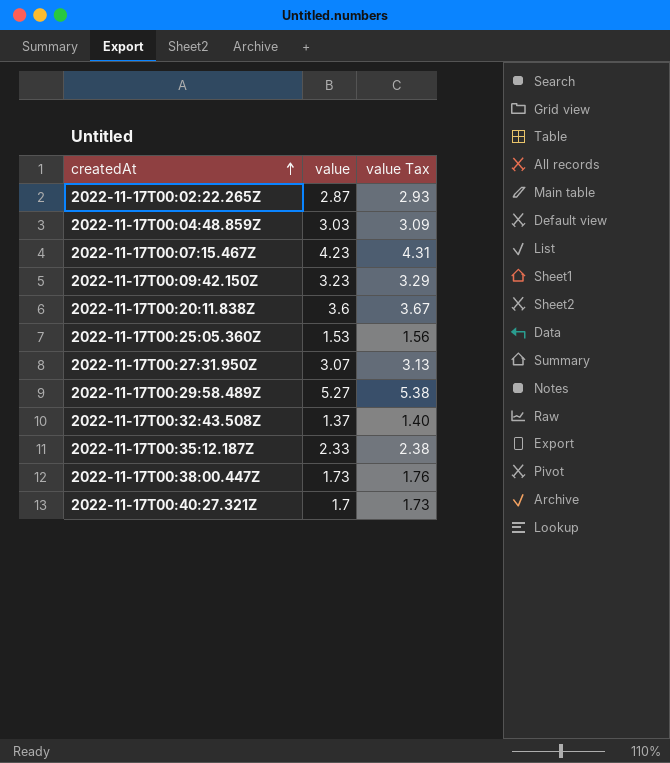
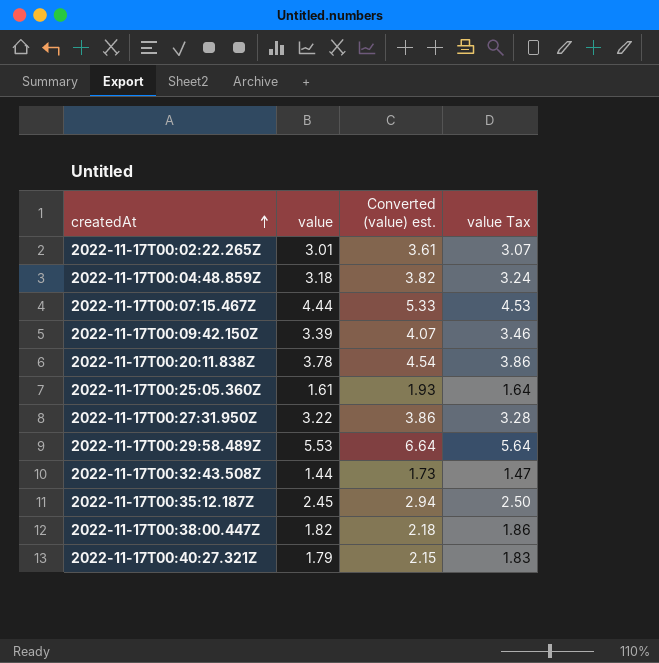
column Converted (value) est. | formula: none -> [value] * 1.2
2022-11-17T00:02:22.265Z | value: 2.87 -> 3.01
2022-11-17T00:02:22.265Z | value Tax: 2.93 -> 3.07
2022-11-17T00:04:48.859Z | value: 3.03 -> 3.18
2022-11-17T00:04:48.859Z | value Tax: 3.09 -> 3.24
2022-11-17T00:07:15.467Z | value: 4.23 -> 4.44
2022-11-17T00:07:15.467Z | value Tax: 4.31 -> 4.53
2022-11-17T00:09:42.150Z | value: 3.23 -> 3.39
2022-11-17T00:09:42.150Z | value Tax: 3.29 -> 3.46
2022-11-17T00:20:11.838Z | value: 3.6 -> 3.78
2022-11-17T00:20:11.838Z | value Tax: 3.67 -> 3.86
2022-11-17T00:25:05.360Z | value: 1.53 -> 1.61
2022-11-17T00:25:05.360Z | value Tax: 1.56 -> 1.64
2022-11-17T00:27:31.950Z | value: 3.07 -> 3.22
2022-11-17T00:27:31.950Z | value Tax: 3.13 -> 3.28
2022-11-17T00:29:58.489Z | value: 5.27 -> 5.53
2022-11-17T00:29:58.489Z | value Tax: 5.38 -> 5.64
2022-11-17T00:32:43.508Z | value: 1.37 -> 1.44
2022-11-17T00:32:43.508Z | value Tax: 1.40 -> 1.47
2022-11-17T00:35:12.187Z | value: 2.33 -> 2.45
2022-11-17T00:35:12.187Z | value Tax: 2.38 -> 2.50
2022-11-17T00:38:00.447Z | value: 1.73 -> 1.82
2022-11-17T00:38:00.447Z | value Tax: 1.76 -> 1.86
2022-11-17T00:40:27.321Z | value: 1.7 -> 1.79
2022-11-17T00:40:27.321Z | value Tax: 1.73 -> 1.83

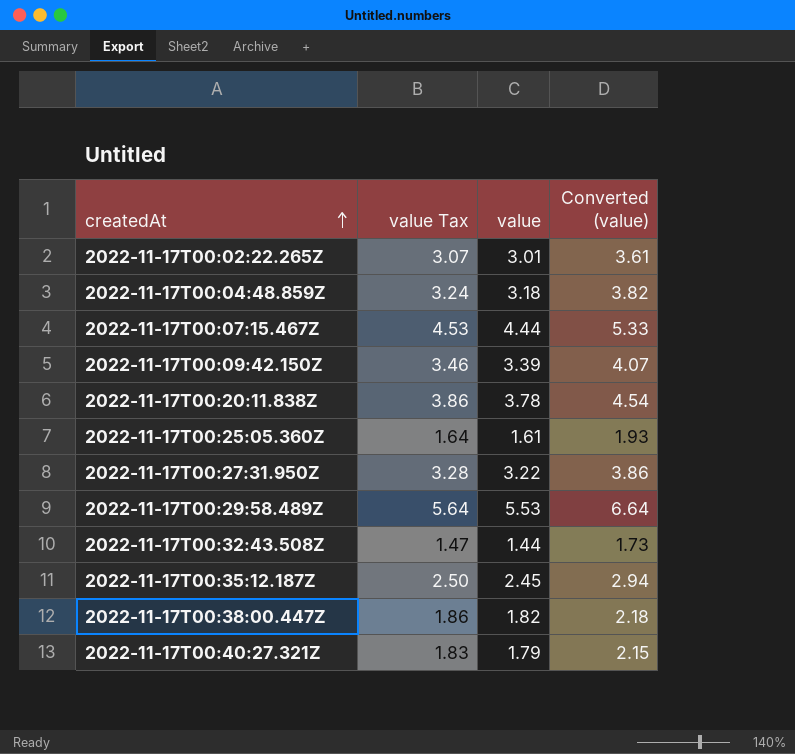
column value Tax | position: 4 -> 2
column name: Converted (value) est. -> Converted (value)

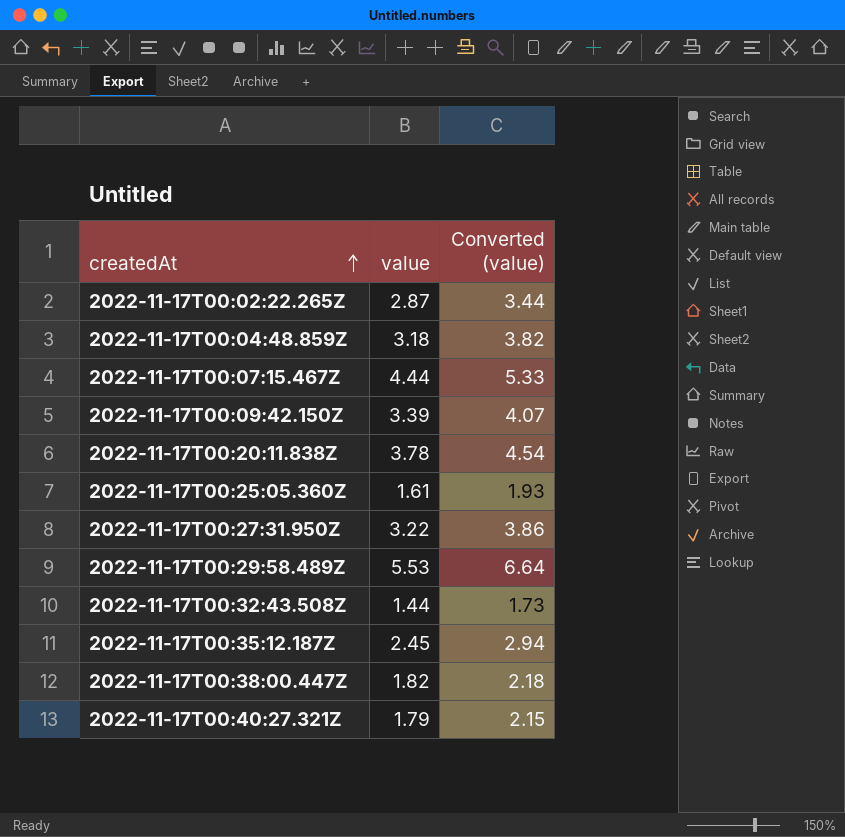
column value Tax | formula: [value] * 1.02 -> none
2022-11-17T00:02:22.265Z | value: 3.01 -> 2.87
2022-11-17T00:02:22.265Z | Converted (value): 3.61 -> 3.44

